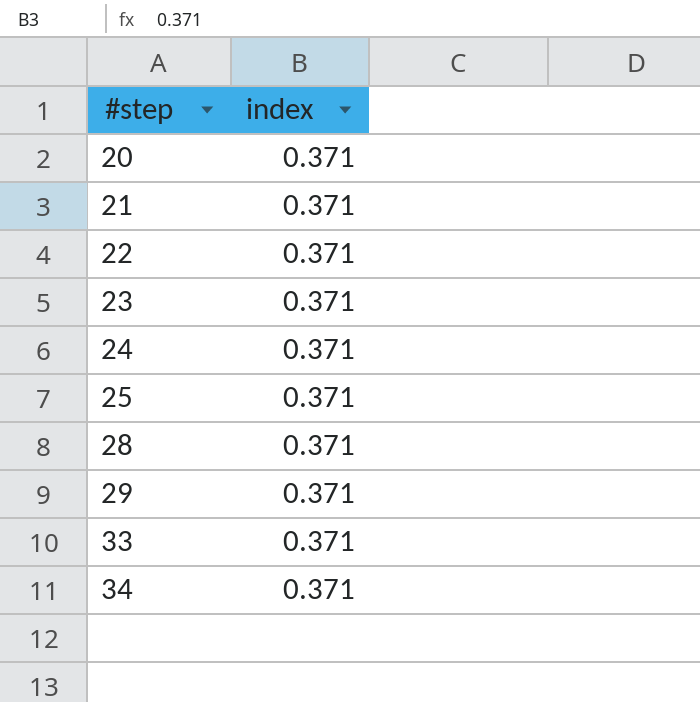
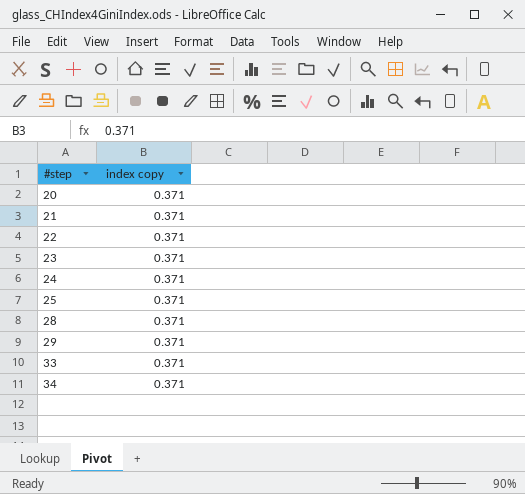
column name: index -> index copy

